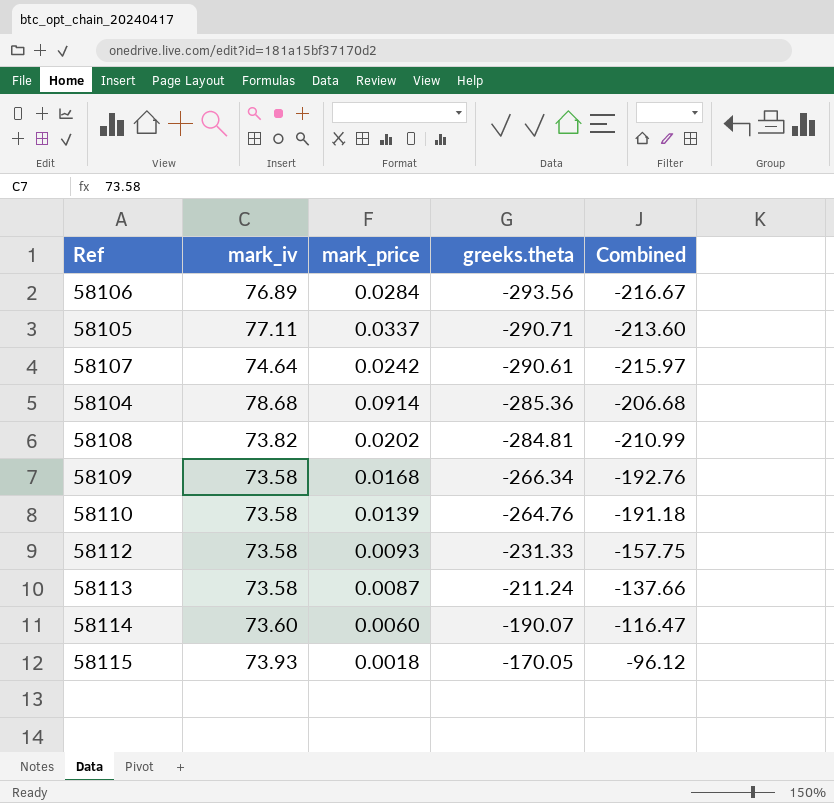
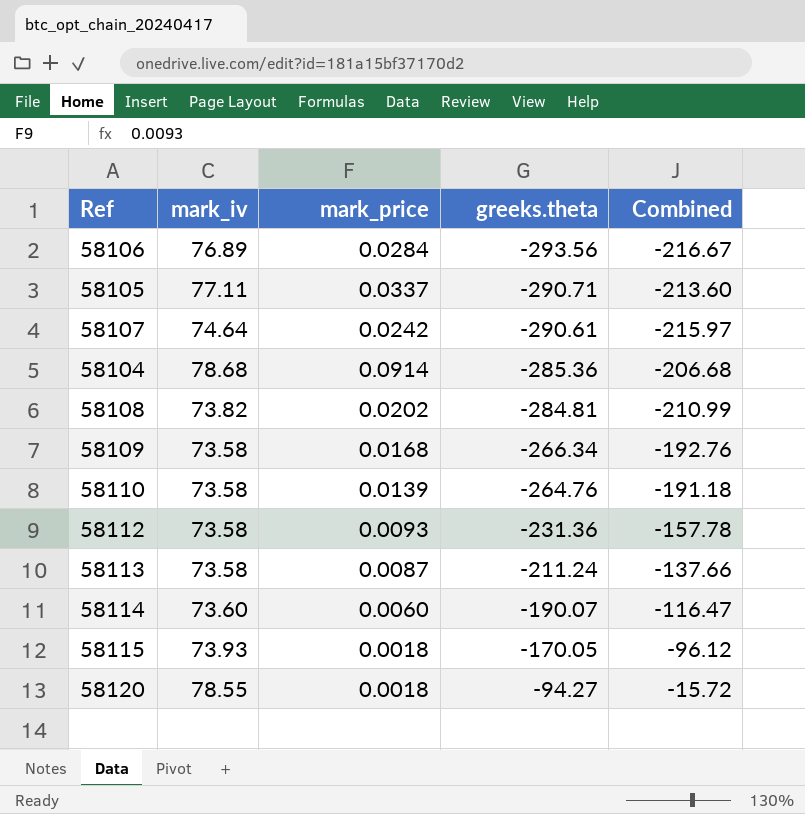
58112 | greeks.theta: -231.33 -> -231.36
58112 | Combined: -157.75 -> -157.78
row 58120: none -> 78.55 | 0.0018 | -94.27 | -15.72

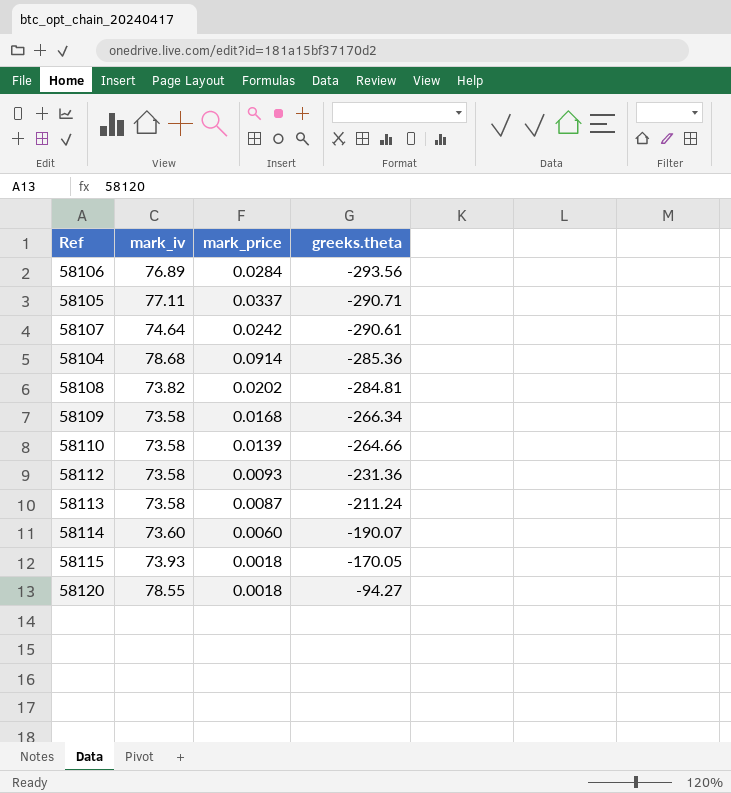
column Combined | formula: [mark_iv] + [greeks.theta] -> none
58110 | greeks.theta: -264.76 -> -264.66

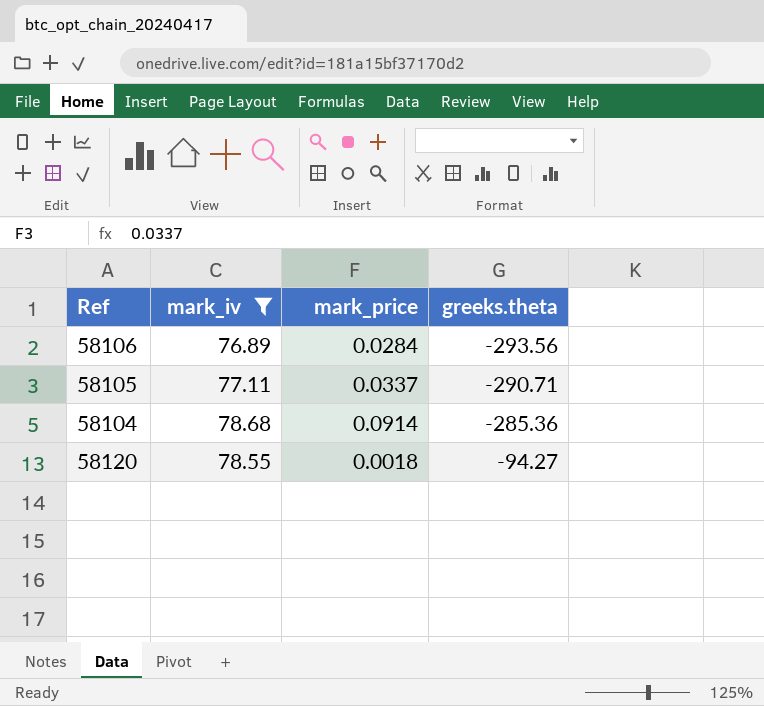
filter: none -> mark_iv >= 76.89

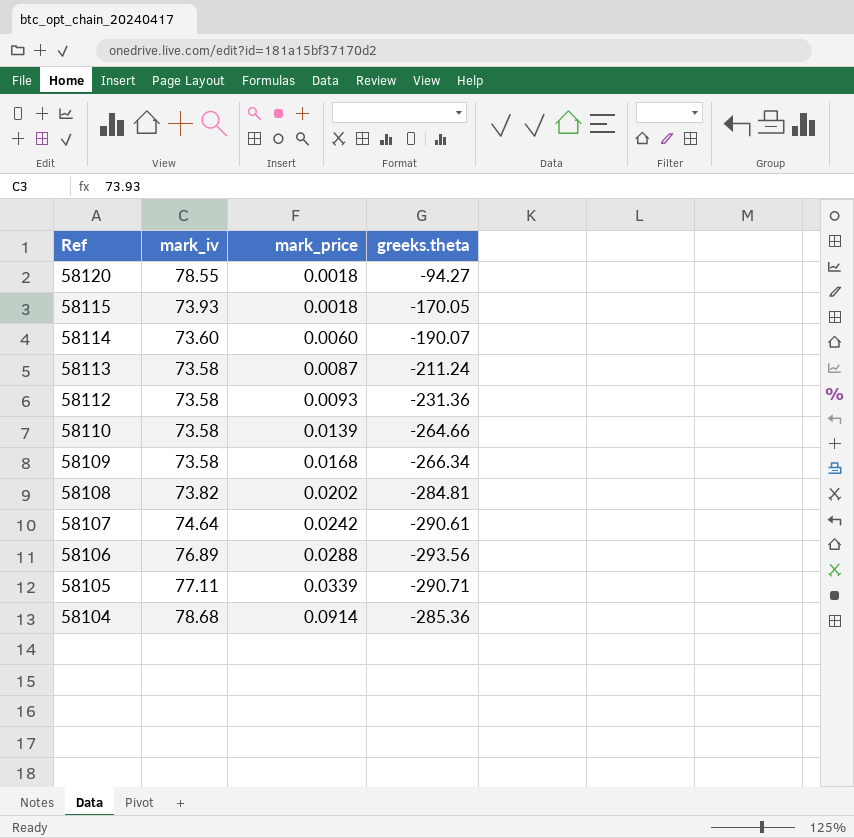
filter: mark_iv >= 76.89 -> none
row order: greeks.theta ascending -> Ref descending
58106 | mark_price: 0.0284 -> 0.0288
58105 | mark_price: 0.0337 -> 0.0339

